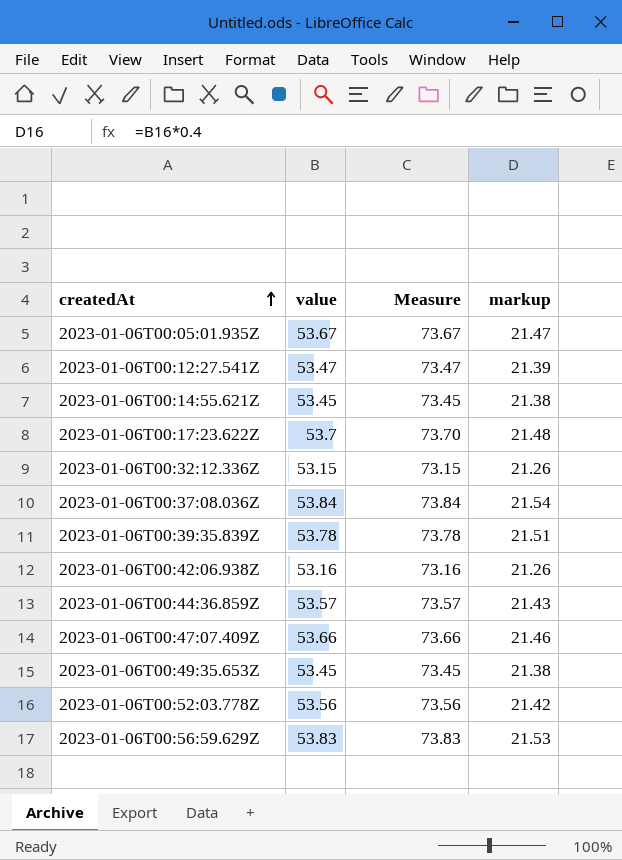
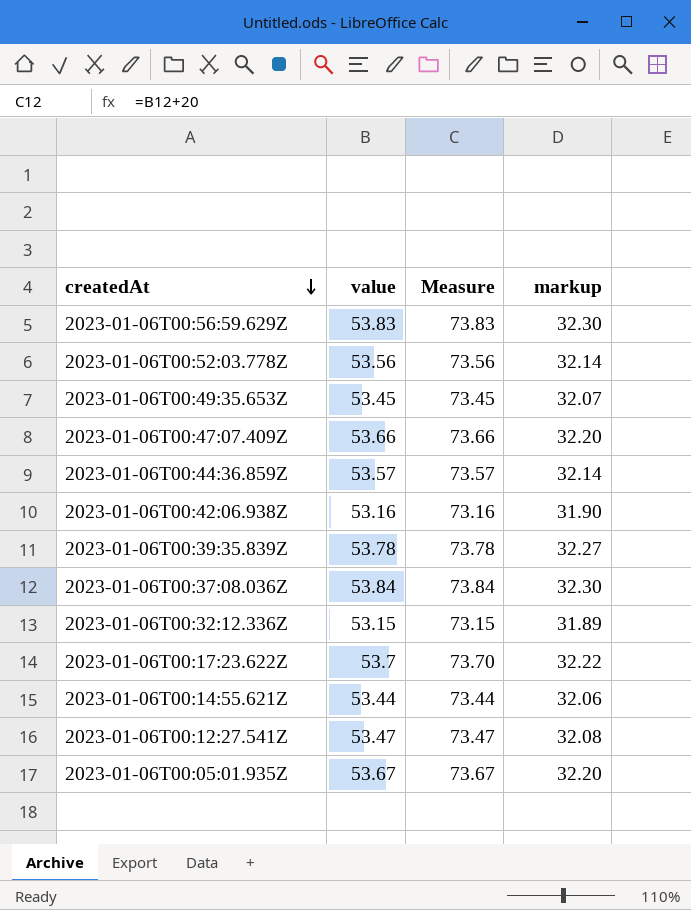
row order: createdAt ascending -> createdAt descending
column markup | formula: [value] * 0.4 -> [value] * 0.6
2023-01-06T00:14:55.621Z | value: 53.45 -> 53.44
2023-01-06T00:14:55.621Z | Measure: 73.45 -> 73.44

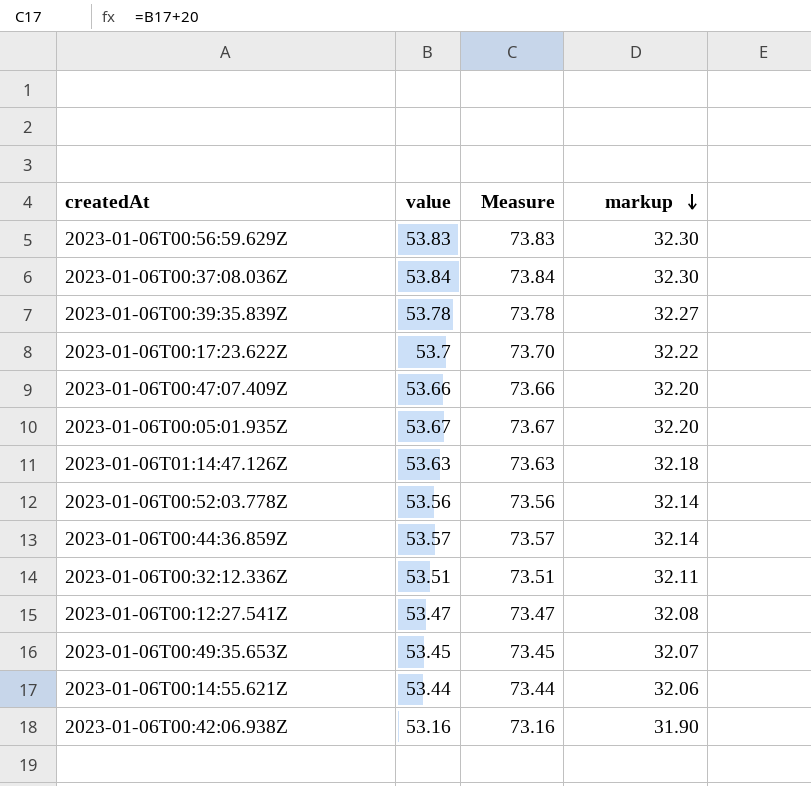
row order: createdAt descending -> markup descending
row 2023-01-06T01:14:47.126Z: none -> 53.63 | 73.63 | 32.18
2023-01-06T00:32:12.336Z | value: 53.15 -> 53.51
2023-01-06T00:32:12.336Z | Measure: 73.15 -> 73.51
2023-01-06T00:32:12.336Z | markup: 31.89 -> 32.11

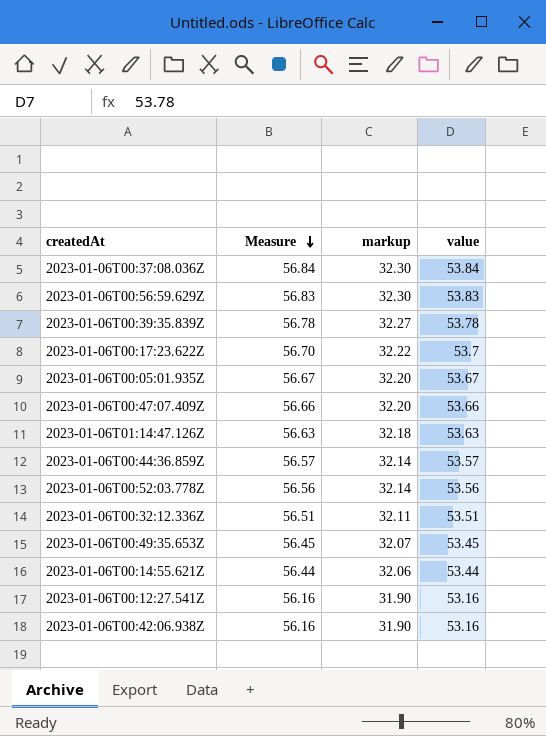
row order: markup descending -> Measure descending
column Measure | formula: [value] + 20 -> [value] + 3
column value | position: 2 -> 4
2023-01-06T00:12:27.541Z | markup: 32.08 -> 31.90
2023-01-06T00:12:27.541Z | value: 53.47 -> 53.16

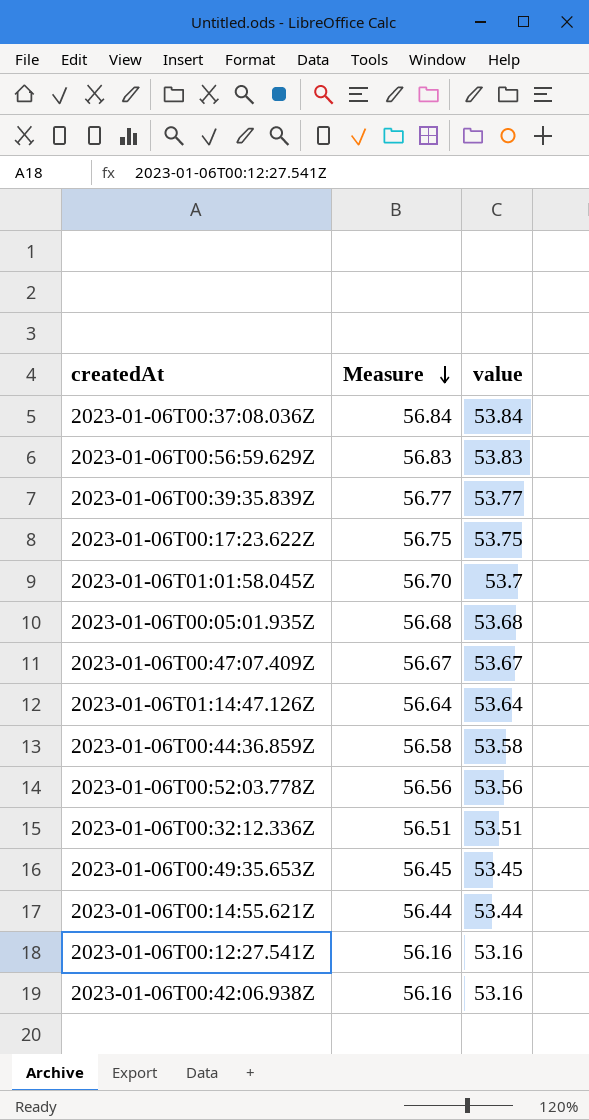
column markup | formula: [value] * 0.6 -> none
2023-01-06T00:39:35.839Z | Measure: 56.78 -> 56.77
2023-01-06T00:39:35.839Z | value: 53.78 -> 53.77
2023-01-06T00:17:23.622Z | Measure: 56.70 -> 56.75
2023-01-06T00:17:23.622Z | value: 53.7 -> 53.75
row 2023-01-06T01:01:58.045Z: none -> 56.70 | 53.7
2023-01-06T00:05:01.935Z | Measure: 56.67 -> 56.68
2023-01-06T00:05:01.935Z | value: 53.67 -> 53.68
2023-01-06T00:47:07.409Z | Measure: 56.66 -> 56.67
2023-01-06T00:47:07.409Z | value: 53.66 -> 53.67
2023-01-06T01:14:47.126Z | Measure: 56.63 -> 56.64
2023-01-06T01:14:47.126Z | value: 53.63 -> 53.64
2023-01-06T00:44:36.859Z | Measure: 56.57 -> 56.58
2023-01-06T00:44:36.859Z | value: 53.57 -> 53.58

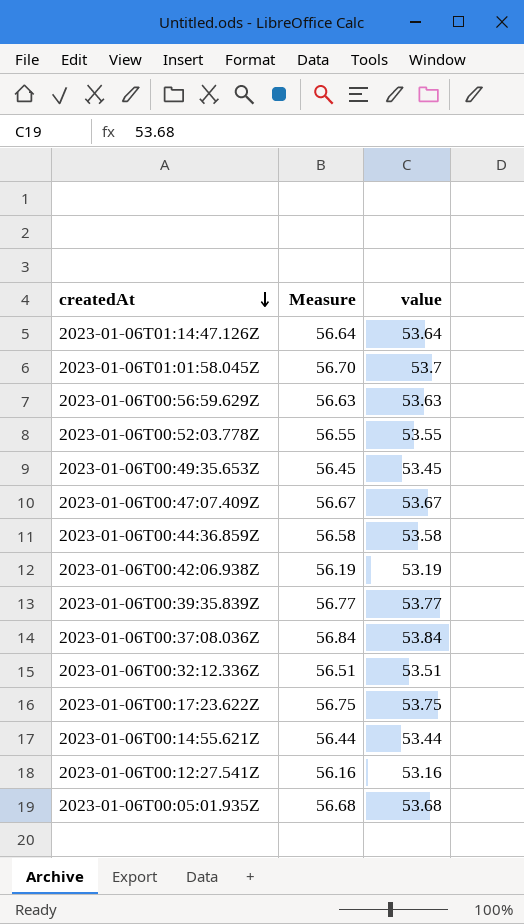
row order: Measure descending -> createdAt descending
2023-01-06T00:56:59.629Z | Measure: 56.83 -> 56.63
2023-01-06T00:56:59.629Z | value: 53.83 -> 53.63
2023-01-06T00:52:03.778Z | Measure: 56.56 -> 56.55
2023-01-06T00:52:03.778Z | value: 53.56 -> 53.55
2023-01-06T00:42:06.938Z | Measure: 56.16 -> 56.19
2023-01-06T00:42:06.938Z | value: 53.16 -> 53.19

